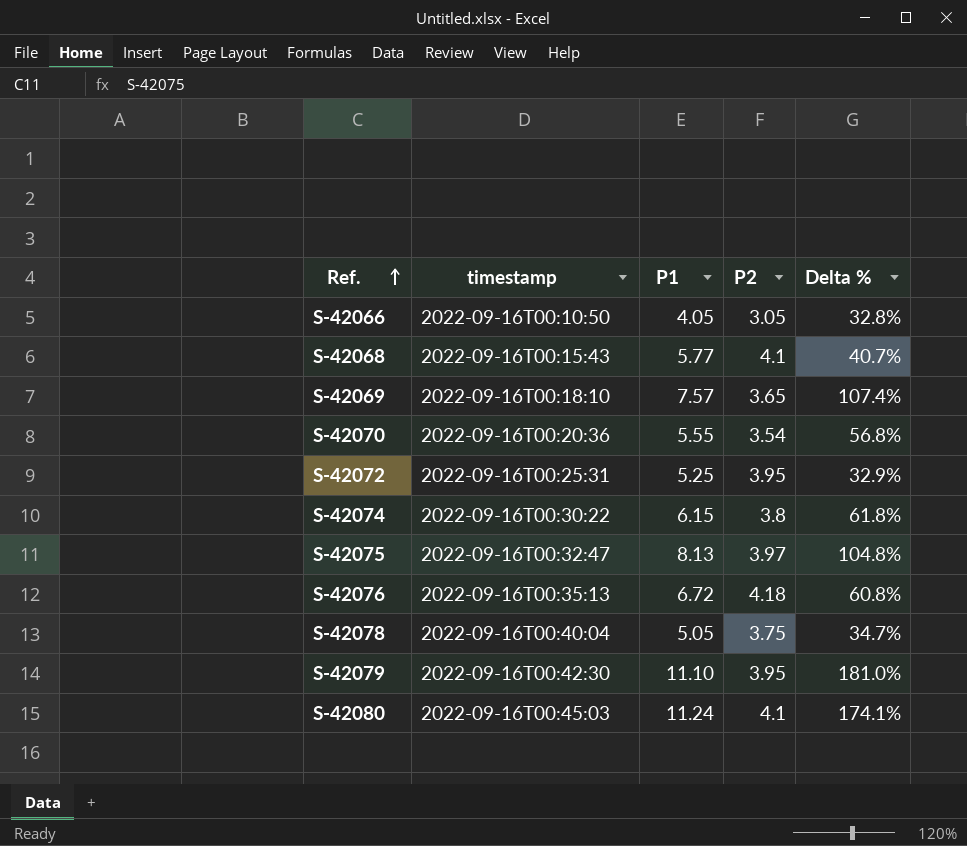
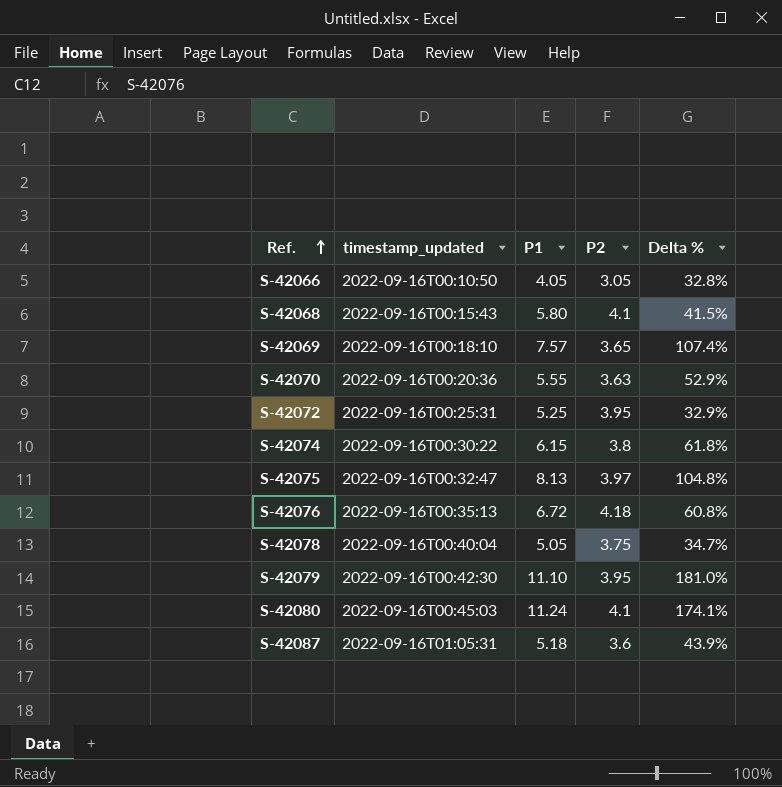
column name: timestamp -> timestamp_updated
S-42068 | P1: 5.77 -> 5.80
S-42068 | Delta %: 40.7% -> 41.5%
S-42070 | P2: 3.54 -> 3.63
S-42070 | Delta %: 56.8% -> 52.9%
row S-42087: none -> 2022-09-16T01:05:31 | 5.18 | 3.6 | 43.9%

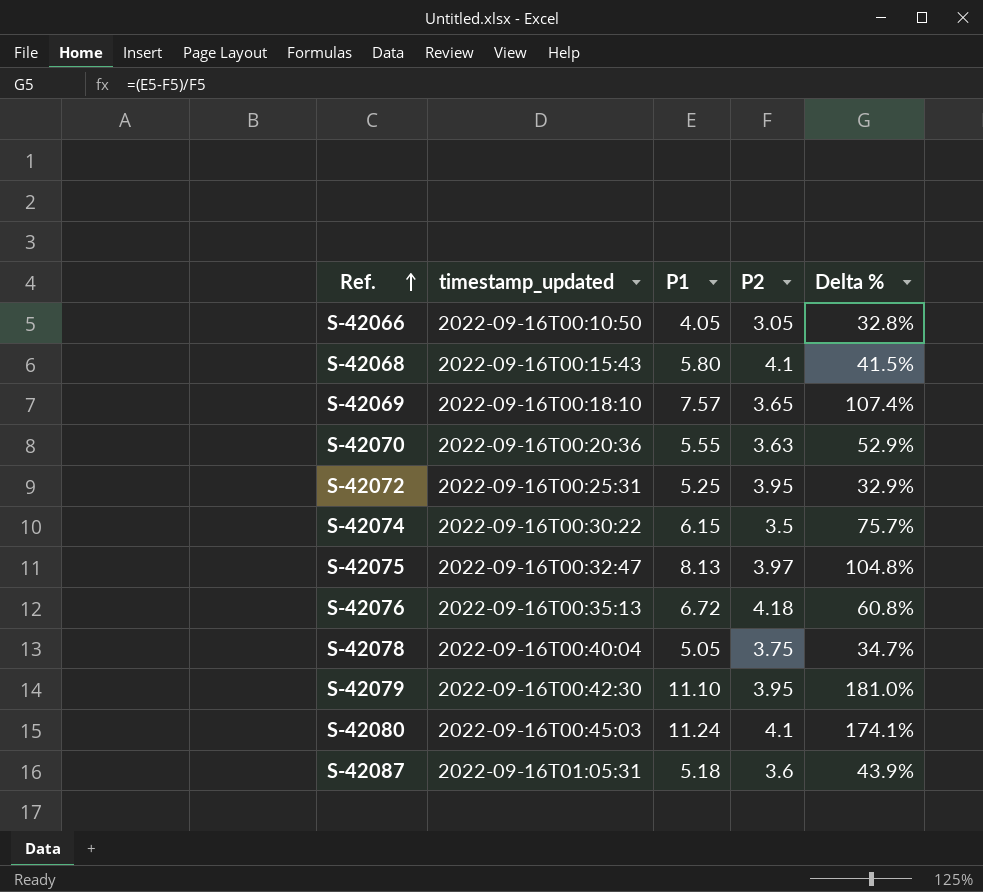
S-42074 | P2: 3.8 -> 3.5
S-42074 | Delta %: 61.8% -> 75.7%

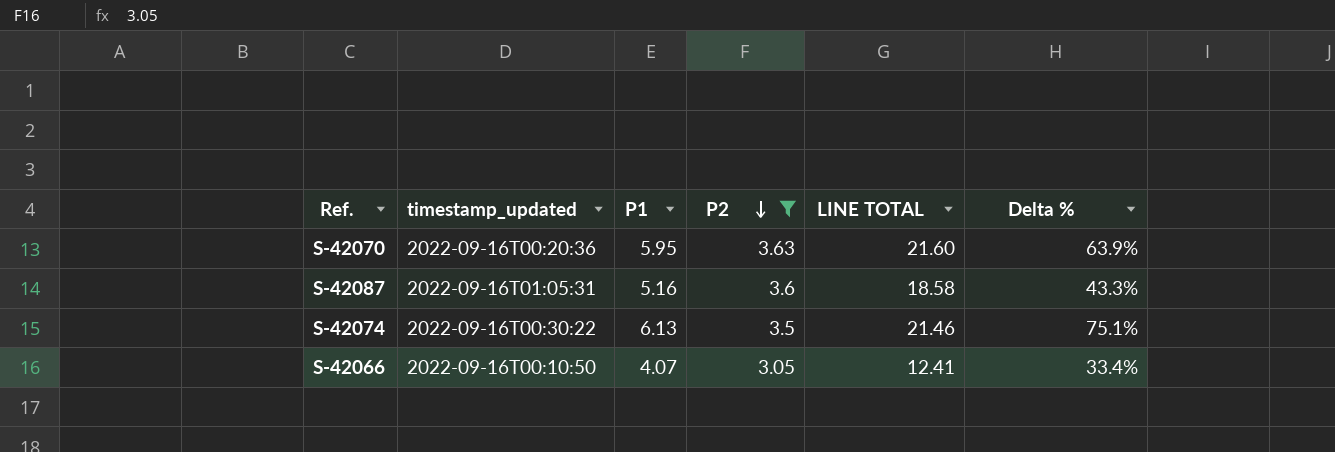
filter: none -> P2 <= 3.63
row order: Ref. ascending -> P2 descending
column LINE TOTAL | formula: none -> [P1] * [P2]
S-42070 | P1: 5.55 -> 5.95
S-42070 | Delta %: 52.9% -> 63.9%
S-42087 | P1: 5.18 -> 5.16
S-42087 | Delta %: 43.9% -> 43.3%
S-42074 | P1: 6.15 -> 6.13
S-42074 | Delta %: 75.7% -> 75.1%
S-42066 | P1: 4.05 -> 4.07
S-42066 | Delta %: 32.8% -> 33.4%

